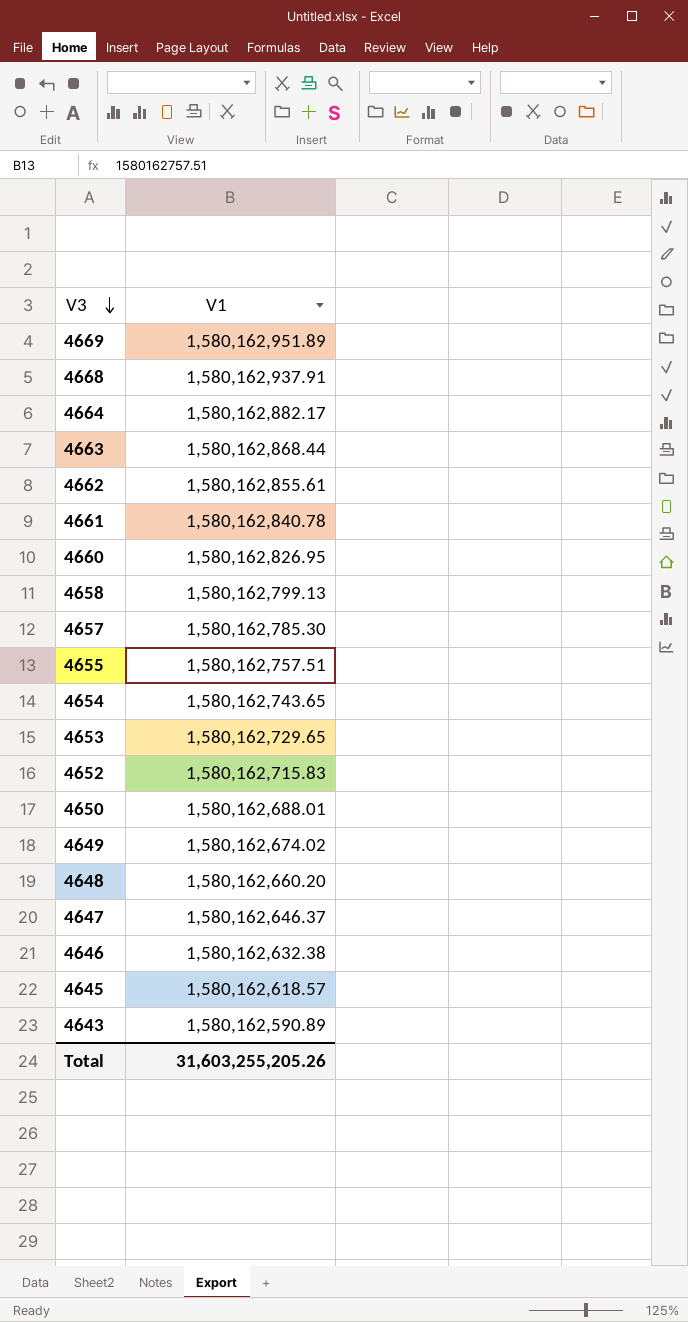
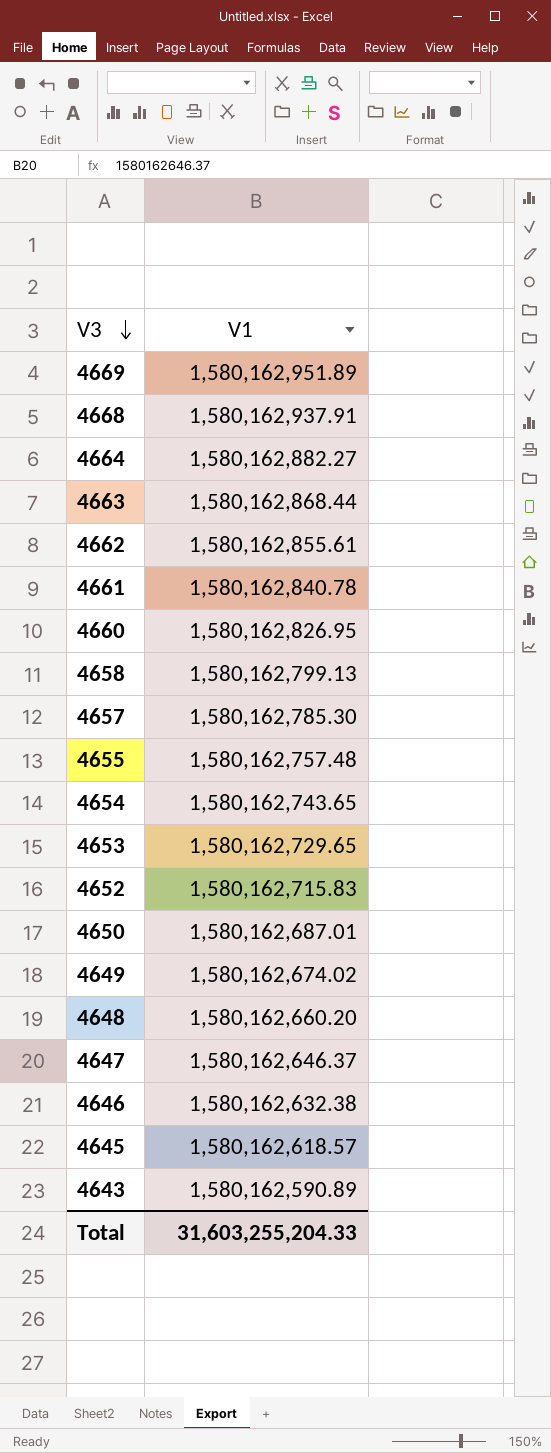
4664 | V1: 1,580,162,882.17 -> 1,580,162,882.27
4655 | V1: 1,580,162,757.51 -> 1,580,162,757.48
4650 | V1: 1,580,162,688.01 -> 1,580,162,687.01
Total | V1: 31,603,255,205.26 -> 31,603,255,204.33

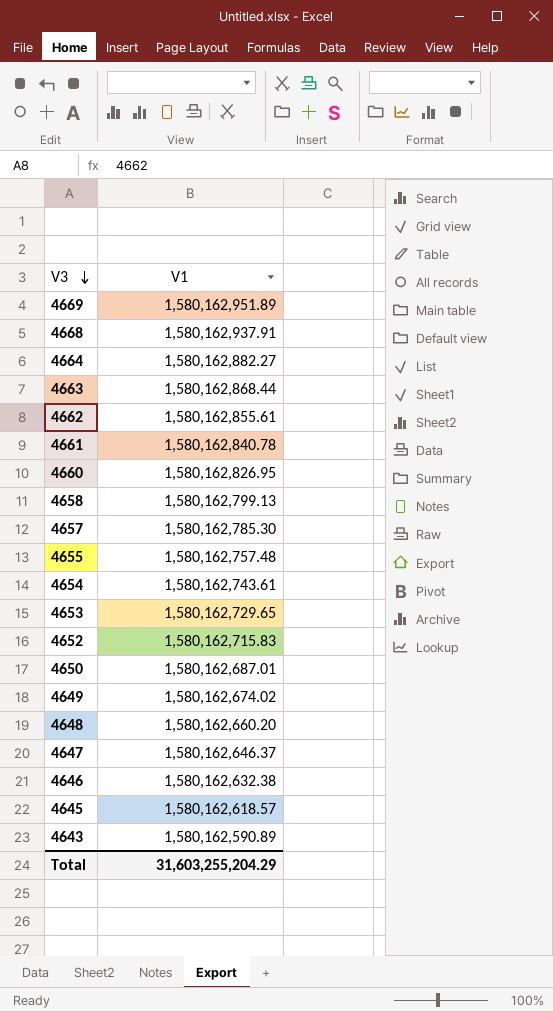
4654 | V1: 1,580,162,743.65 -> 1,580,162,743.61
Total | V1: 31,603,255,204.33 -> 31,603,255,204.29

